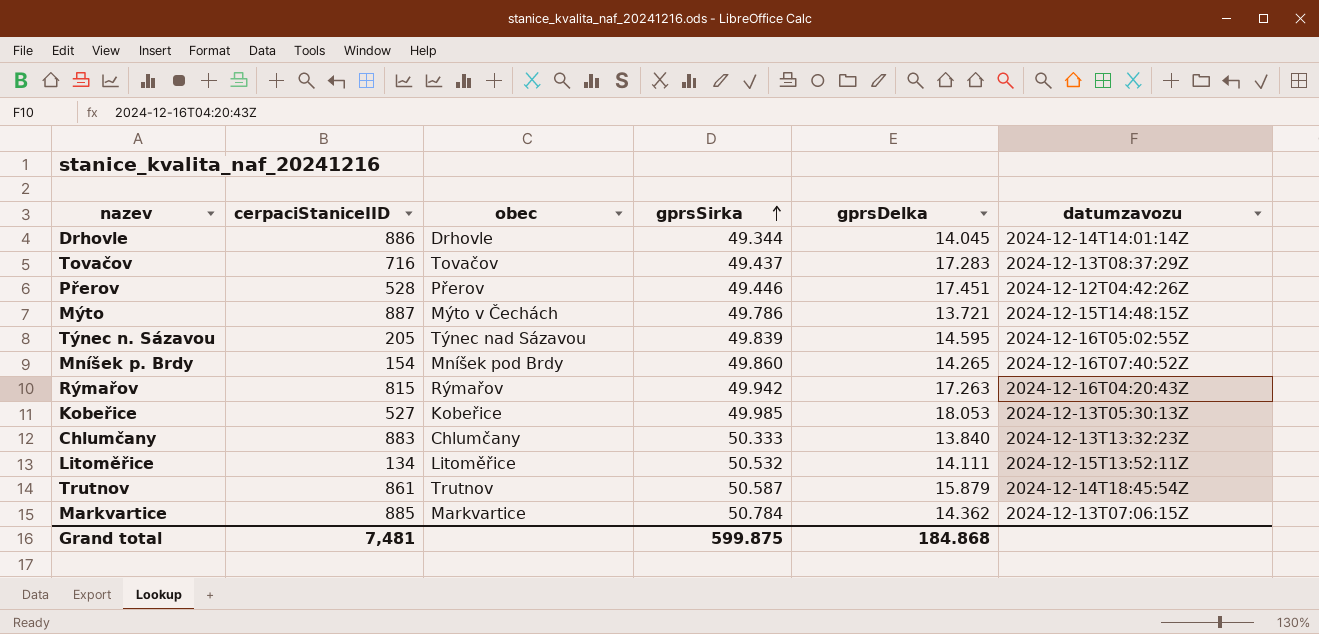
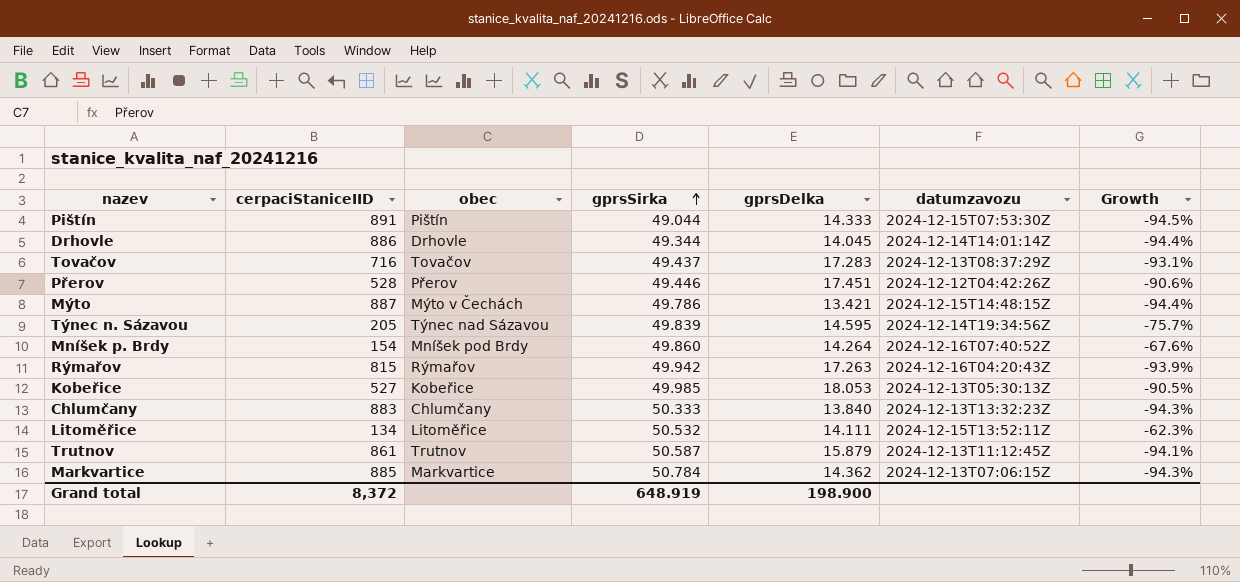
column Growth | formula: none -> ([gprsSirka] - [cerpaciStaniceIID]) / [cerpaciStaniceIID]
row Pištín: none -> 891 | Pištín | 49.044 | 14.333 | 2024-12-15T07:53:30Z | -94.5%
Mýto | gprsDelka: 13.721 -> 13.421
Týnec n. Sázavou | datumzavozu: 2024-12-16T05:02:55Z -> 2024-12-14T19:34:56Z
Mníšek p. Brdy | gprsDelka: 14.265 -> 14.264
Trutnov | datumzavozu: 2024-12-14T18:45:54Z -> 2024-12-13T11:12:45Z
Grand total | cerpaciStaniceIID: 7,481 -> 8,372
Grand total | gprsSirka: 599.875 -> 648.919
Grand total | gprsDelka: 184.868 -> 198.900

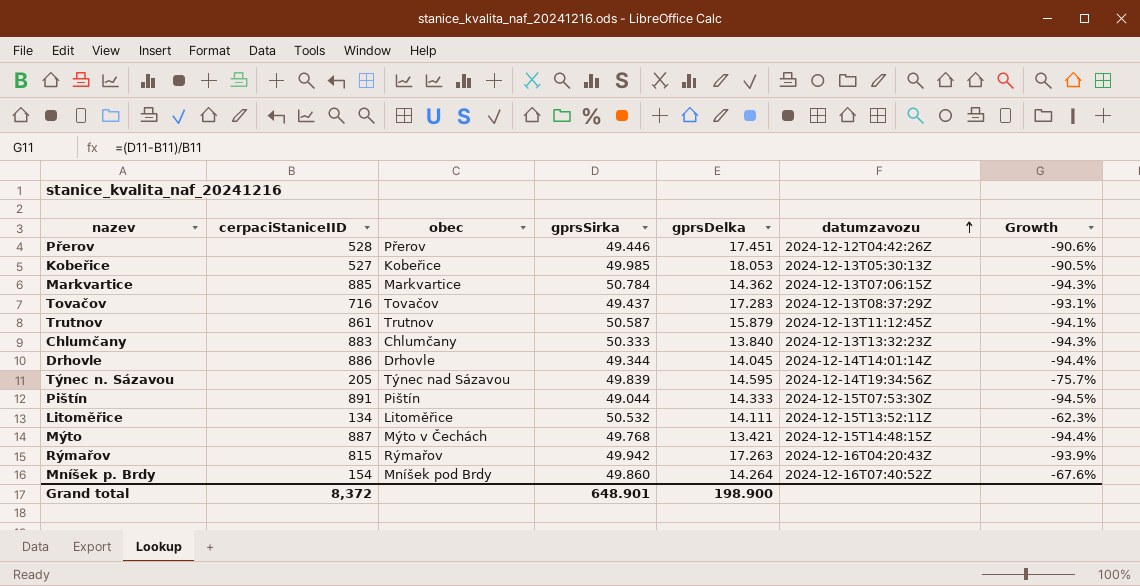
row order: gprsSirka ascending -> datumzavozu ascending
Mýto | gprsSirka: 49.786 -> 49.768
Grand total | gprsSirka: 648.919 -> 648.901

